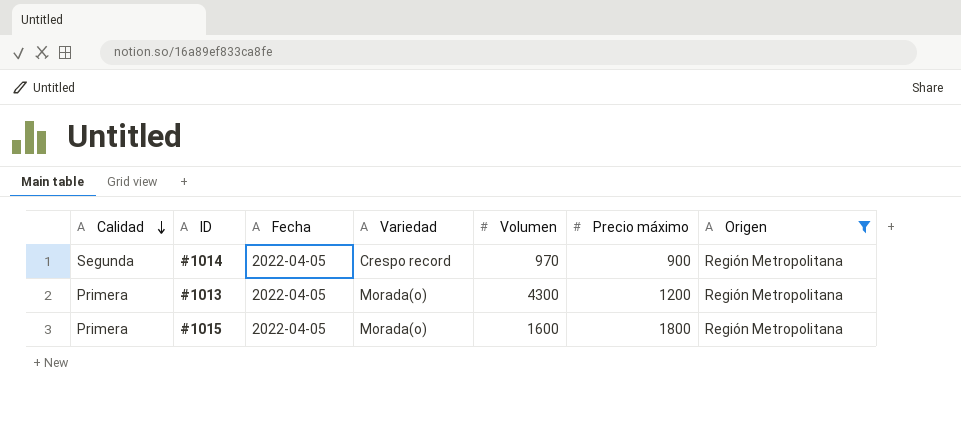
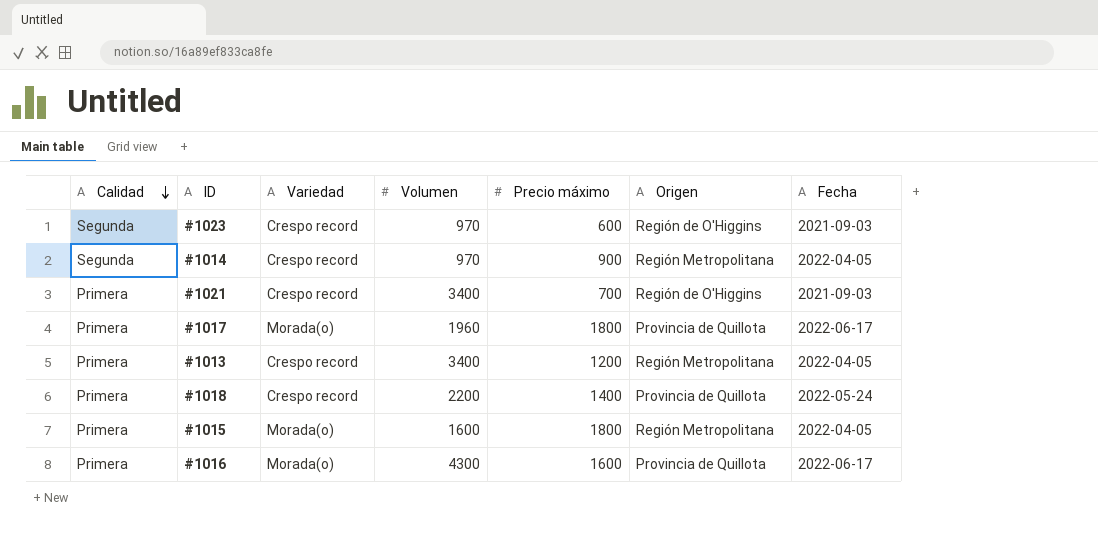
filter: Origen = Región Metropolitana -> none
column Fecha | position: 3 -> 7
#1013 | Variedad: Morada(o) -> Crespo record
#1013 | Volumen: 4300 -> 3400

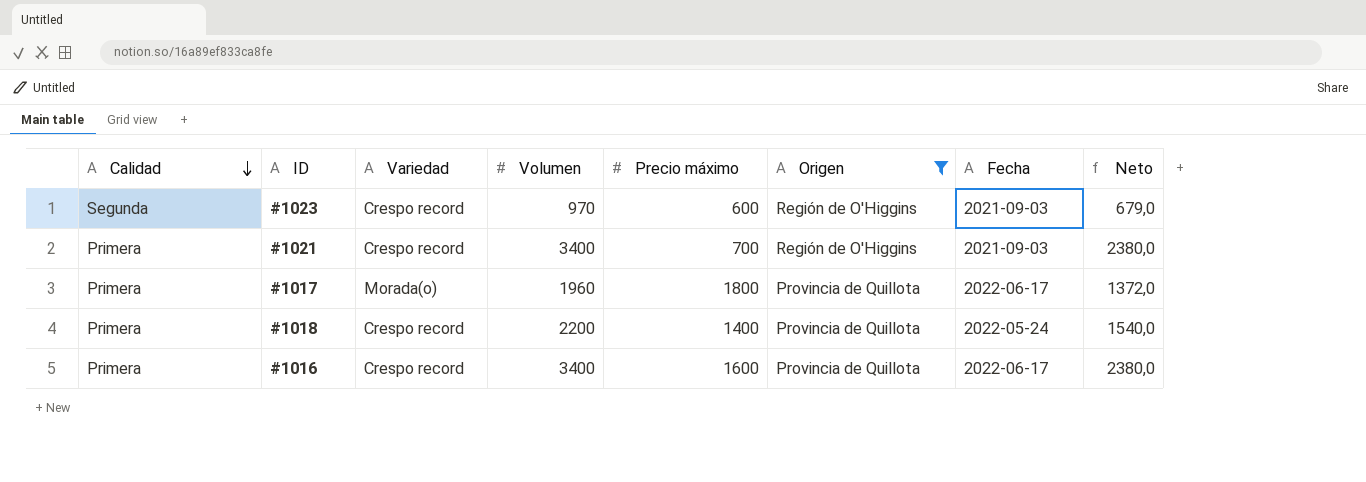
filter: none -> Origen != Región Metropolitana
column Neto | formula: none -> [Volumen] * 0,7
#1016 | Variedad: Morada(o) -> Crespo record
#1016 | Volumen: 4300 -> 3400

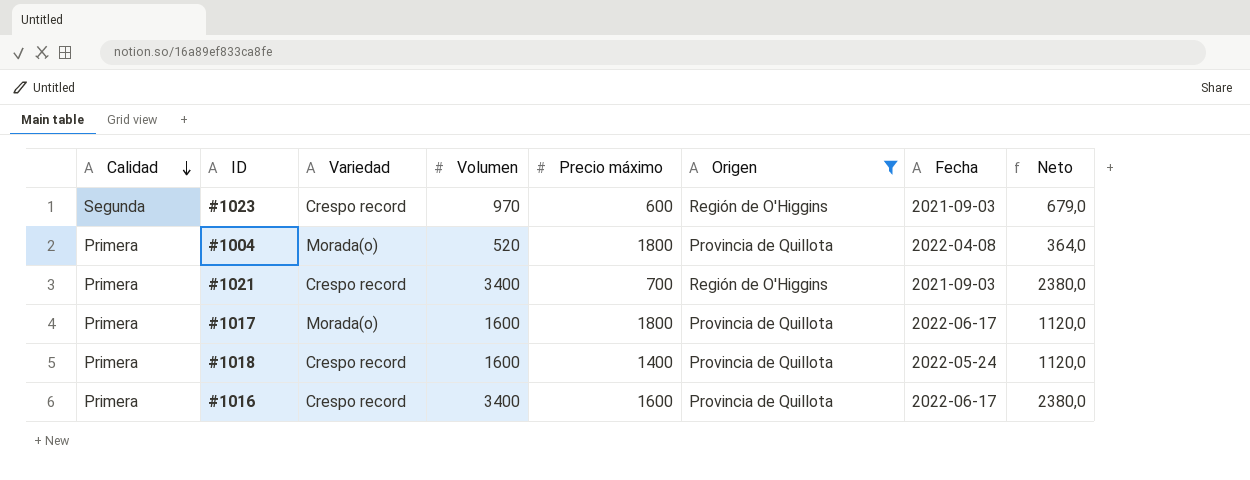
row #1004: none -> Primera | Morada(o) | 520 | 1800 | Provincia de Quillota | 2022-04-08 | 364,0
#1017 | Volumen: 1960 -> 1600
#1017 | Neto: 1372,0 -> 1120,0
#1018 | Volumen: 2200 -> 1600
#1018 | Neto: 1540,0 -> 1120,0

